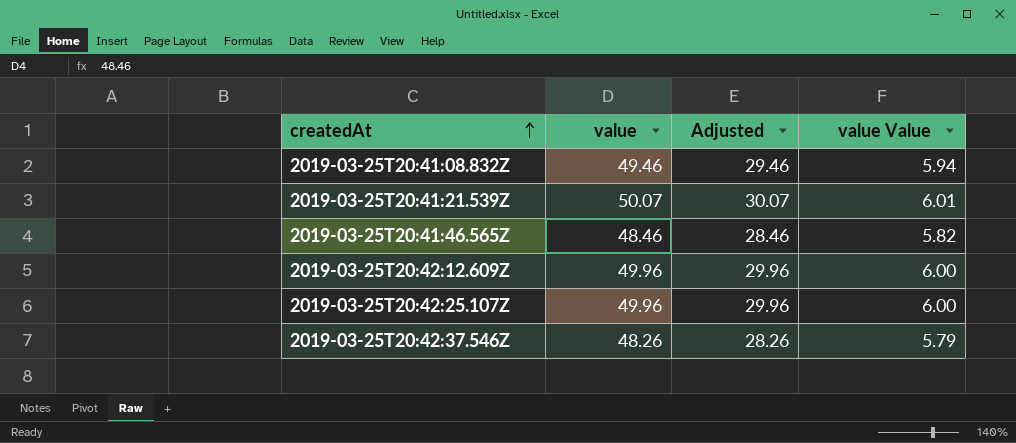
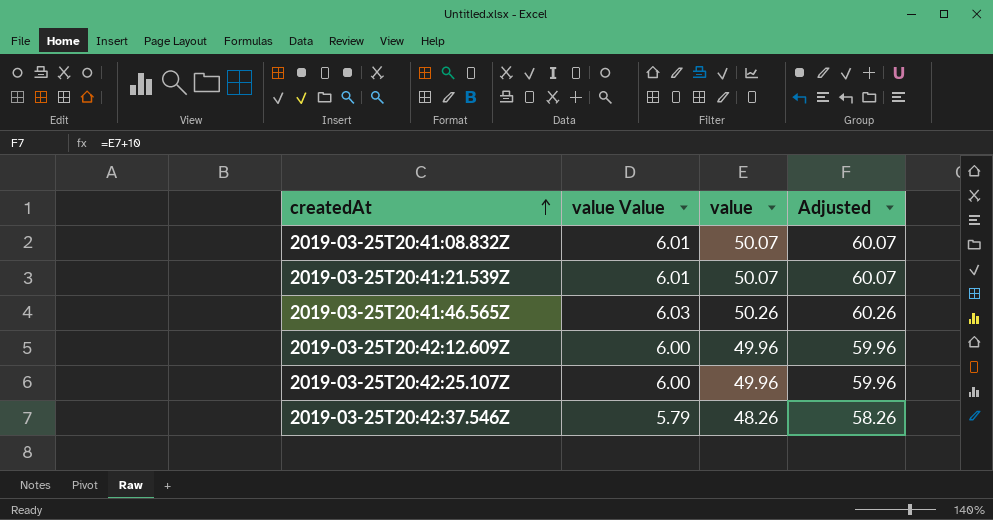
column value Value | position: 4 -> 2
column Adjusted | formula: [value] - 20 -> [value] + 10
2019-03-25T20:41:08.832Z | value Value: 5.94 -> 6.01
2019-03-25T20:41:08.832Z | value: 49.46 -> 50.07
2019-03-25T20:41:46.565Z | value Value: 5.82 -> 6.03
2019-03-25T20:41:46.565Z | value: 48.46 -> 50.26

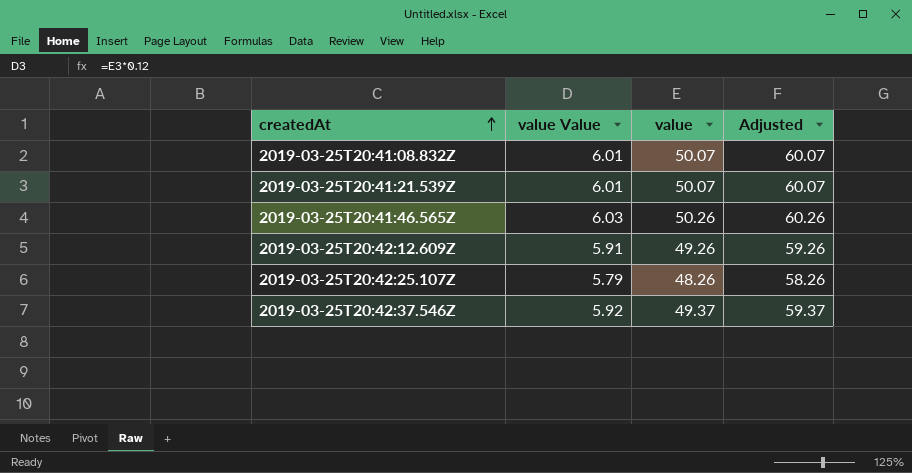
2019-03-25T20:42:12.609Z | value Value: 6.00 -> 5.91
2019-03-25T20:42:12.609Z | value: 49.96 -> 49.26
2019-03-25T20:42:12.609Z | Adjusted: 59.96 -> 59.26
2019-03-25T20:42:25.107Z | value Value: 6.00 -> 5.79
2019-03-25T20:42:25.107Z | value: 49.96 -> 48.26
2019-03-25T20:42:25.107Z | Adjusted: 59.96 -> 58.26
2019-03-25T20:42:37.546Z | value Value: 5.79 -> 5.92
2019-03-25T20:42:37.546Z | value: 48.26 -> 49.37
2019-03-25T20:42:37.546Z | Adjusted: 58.26 -> 59.37

